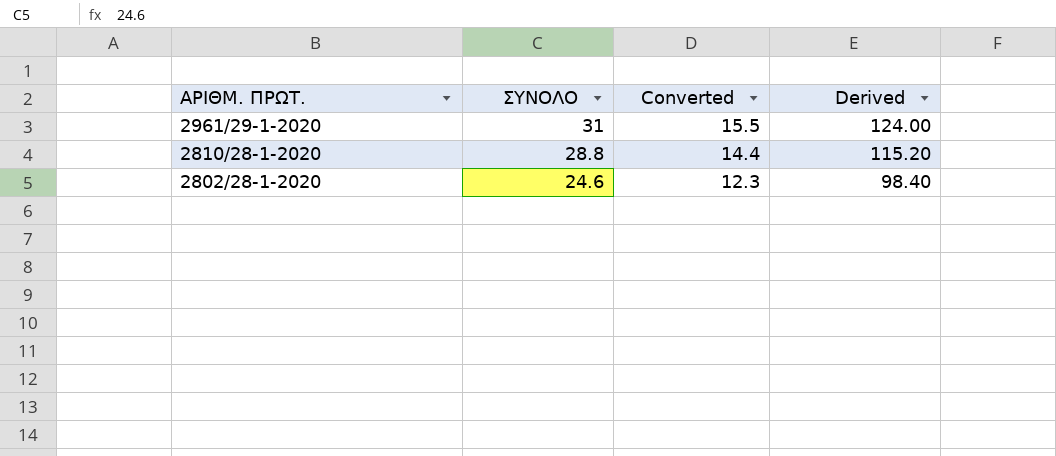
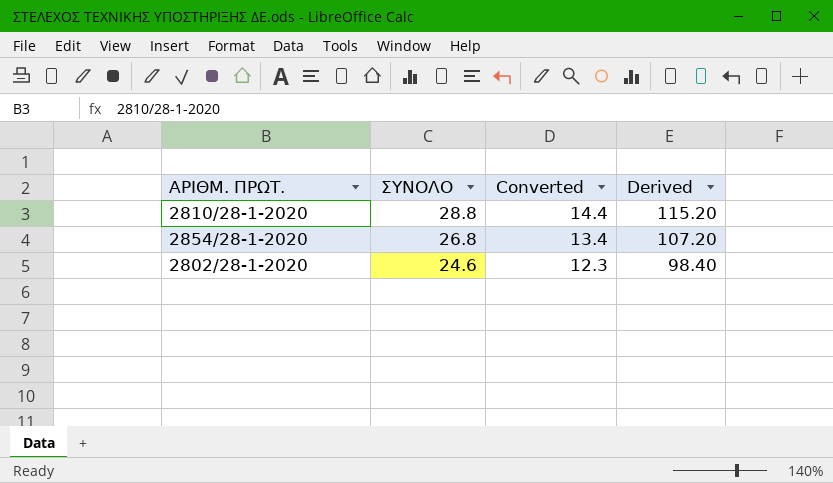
row 2961/29-1-2020: 31 | 15.5 | 124.00 -> none
row 2854/28-1-2020: none -> 26.8 | 13.4 | 107.20

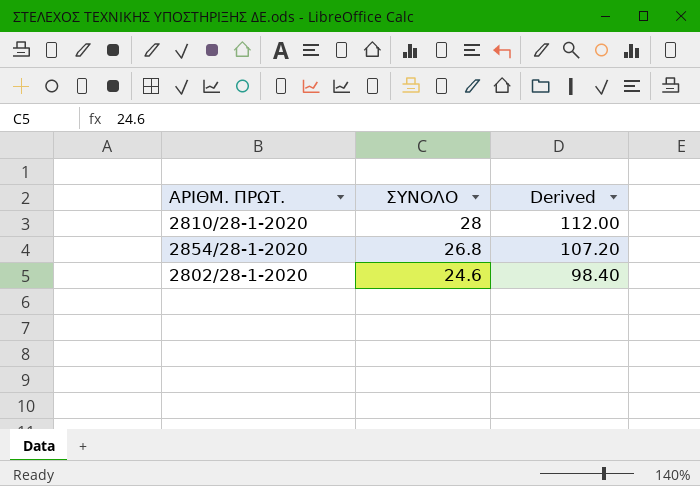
column Converted | formula: [ΣΥΝΟΛΟ] * 0.5 -> none
2810/28-1-2020 | ΣΥΝΟΛΟ: 28.8 -> 28
2810/28-1-2020 | Derived: 115.20 -> 112.00

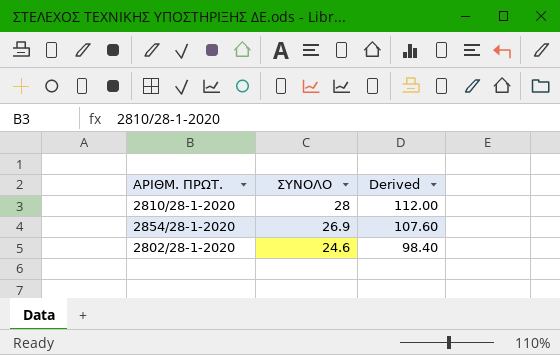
2854/28-1-2020 | ΣΥΝΟΛΟ: 26.8 -> 26.9
2854/28-1-2020 | Derived: 107.20 -> 107.60

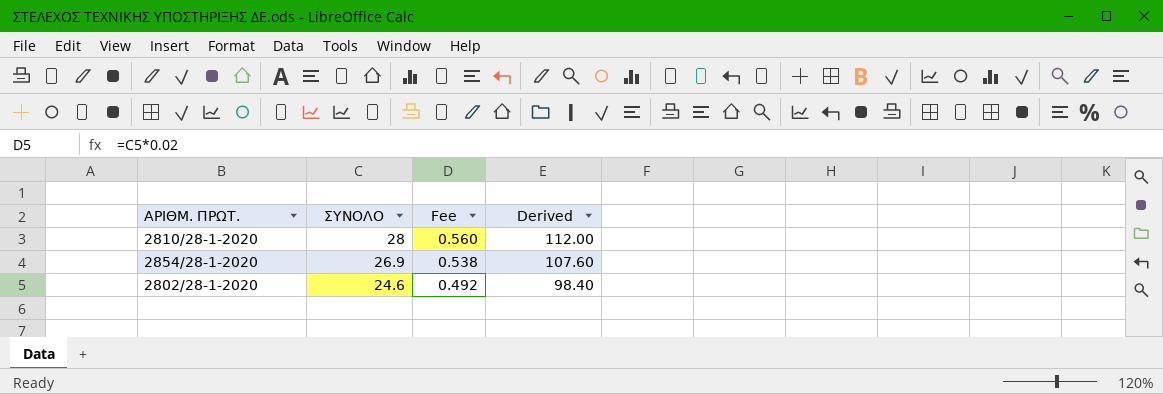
column Fee | formula: none -> [ΣΥΝΟΛΟ] * 0.02

